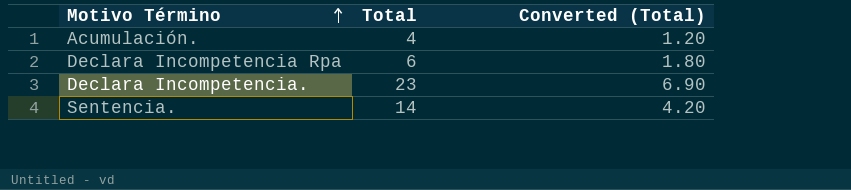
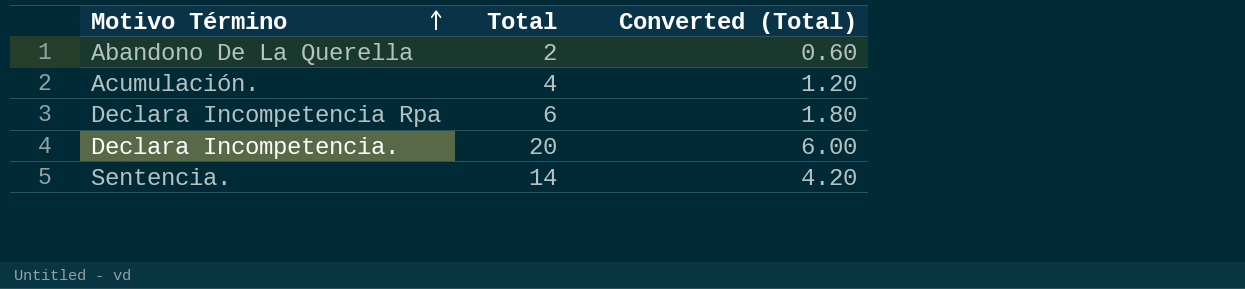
row Abandono De La Querella: none -> 2 | 0.60
Declara Incompetencia. | Total: 23 -> 20
Declara Incompetencia. | Converted (Total): 6.90 -> 6.00

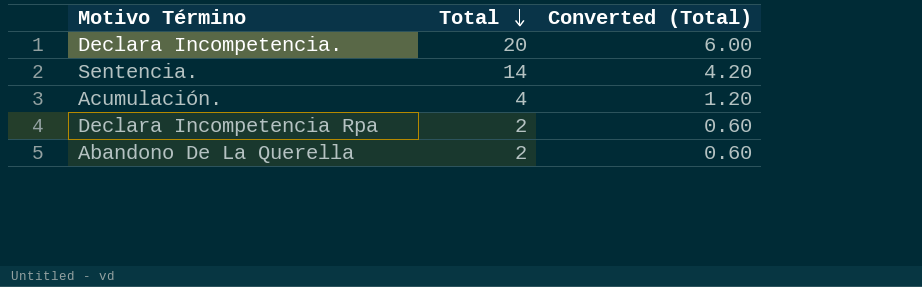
row order: Motivo Término ascending -> Total descending
Declara Incompetencia Rpa | Total: 6 -> 2
Declara Incompetencia Rpa | Converted (Total): 1.80 -> 0.60

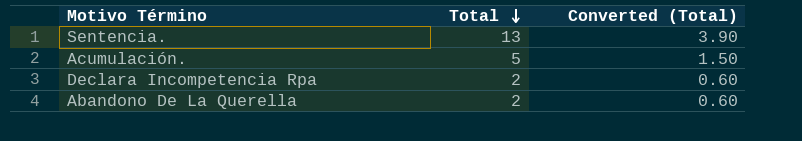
row Declara Incompetencia.: 20 | 6.00 -> none
Sentencia. | Total: 14 -> 13
Sentencia. | Converted (Total): 4.20 -> 3.90
Acumulación. | Total: 4 -> 5
Acumulación. | Converted (Total): 1.20 -> 1.50

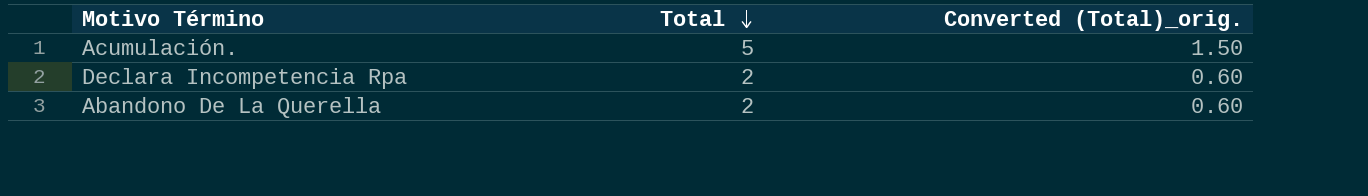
column name: Converted (Total) -> Converted (Total)_orig.
row Sentencia.: 13 | 3.90 -> none

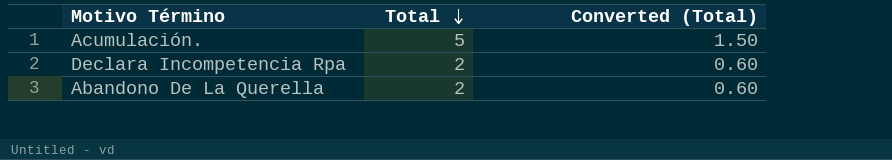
column name: Converted (Total)_orig. -> Converted (Total)

